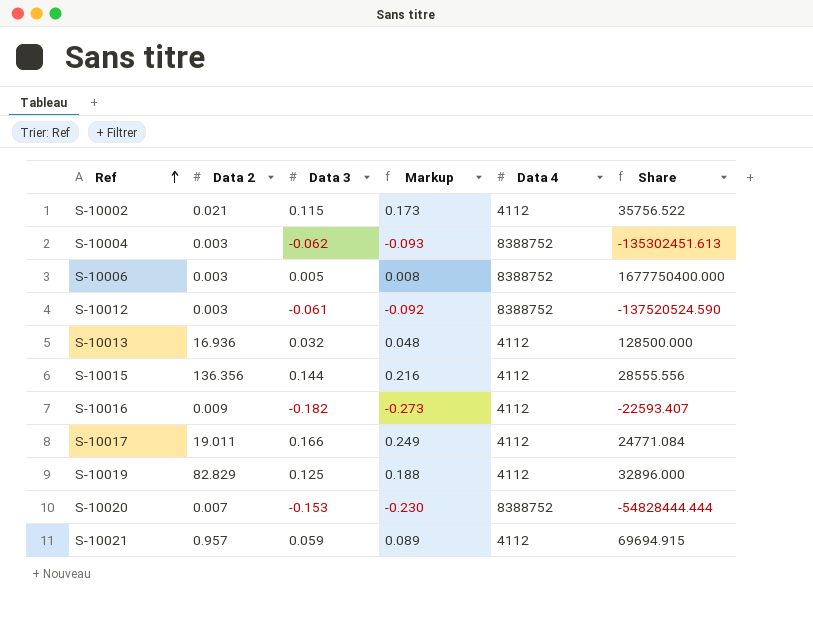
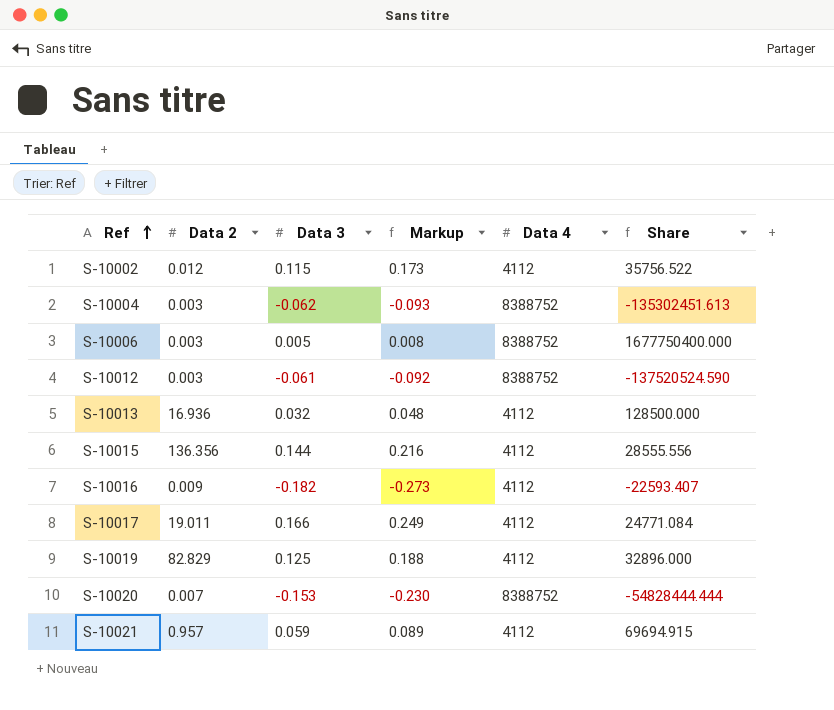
S-10002 | Data 2: 0.021 -> 0.012

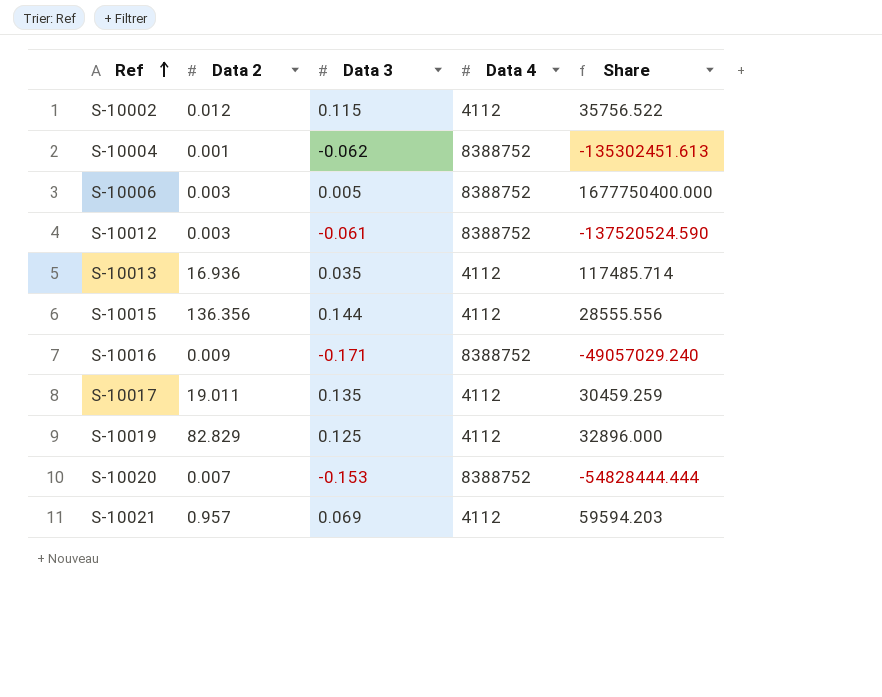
column Markup | formula: [Data 3] * 1.5 -> none
S-10004 | Data 2: 0.003 -> 0.001
S-10013 | Data 3: 0.032 -> 0.035
S-10013 | Share: 128500.000 -> 117485.714
S-10016 | Data 3: -0.182 -> -0.171
S-10016 | Data 4: 4112 -> 8388752
S-10016 | Share: -22593.407 -> -49057029.240
S-10017 | Data 3: 0.166 -> 0.135
S-10017 | Share: 24771.084 -> 30459.259
S-10021 | Data 3: 0.059 -> 0.069
S-10021 | Share: 69694.915 -> 59594.203

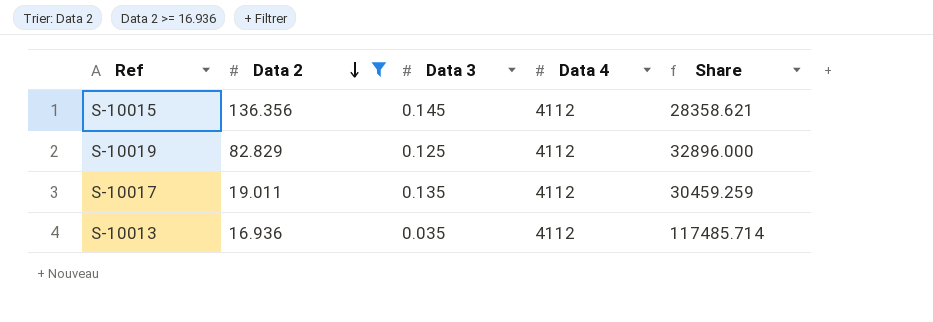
filter: none -> Data 2 >= 16.936
row order: Ref ascending -> Data 2 descending
S-10015 | Data 3: 0.144 -> 0.145
S-10015 | Share: 28555.556 -> 28358.621

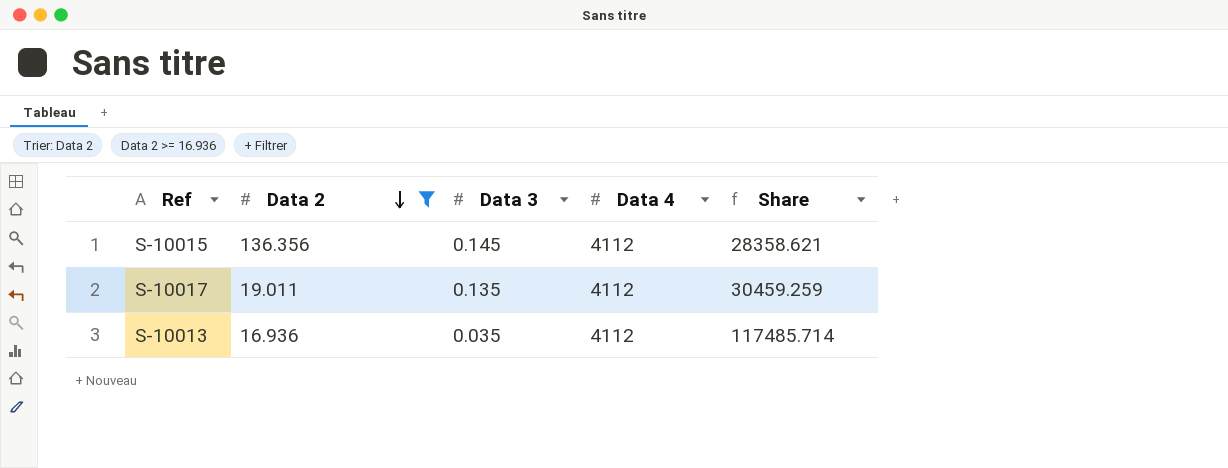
row S-10019: 82.829 | 0.125 | 4112 | 32896.000 -> none

